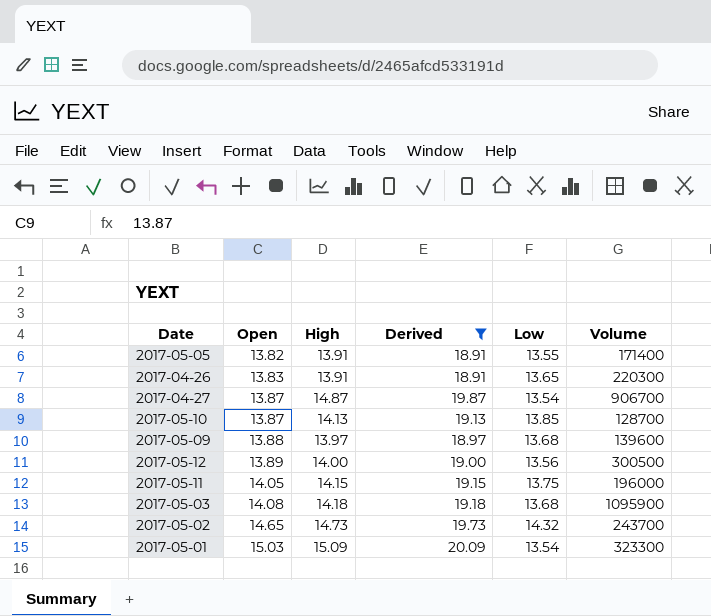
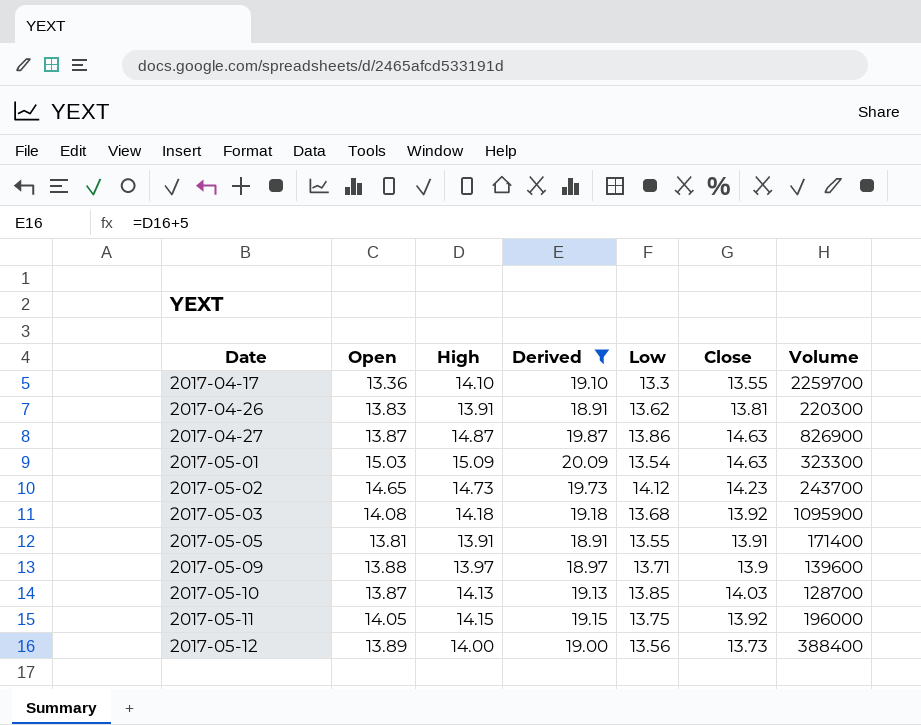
row order: Open ascending -> Date ascending
column Close | position: none -> 6
row 2017-04-17: none -> 13.36 | 14.10 | 19.10 | 13.3 | 13.55 | 2259700
2017-04-26 | Low: 13.65 -> 13.62
2017-04-27 | Low: 13.54 -> 13.86
2017-04-27 | Volume: 906700 -> 826900
2017-05-02 | Low: 14.32 -> 14.12
2017-05-05 | Open: 13.82 -> 13.81
2017-05-09 | Low: 13.68 -> 13.71
2017-05-12 | Volume: 300500 -> 388400

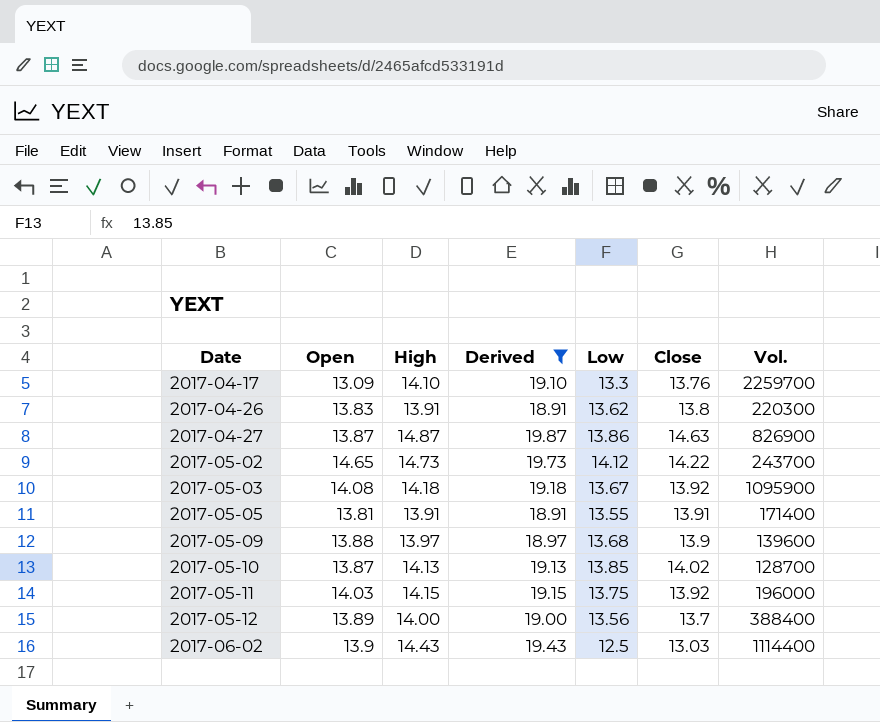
column name: Volume -> Vol.
row 2017-05-01: 15.03 | 15.09 | 20.09 | 13.54 | 14.63 | 323300 -> none
2017-04-17 | Open: 13.36 -> 13.09
2017-04-17 | Close: 13.55 -> 13.76
2017-04-26 | Close: 13.81 -> 13.8
2017-05-02 | Close: 14.23 -> 14.22
2017-05-03 | Low: 13.68 -> 13.67
2017-05-09 | Low: 13.71 -> 13.68
2017-05-10 | Close: 14.03 -> 14.02
2017-05-11 | Open: 14.05 -> 14.03
2017-05-12 | Close: 13.73 -> 13.7
row 2017-06-02: none -> 13.9 | 14.43 | 19.43 | 12.5 | 13.03 | 1114400

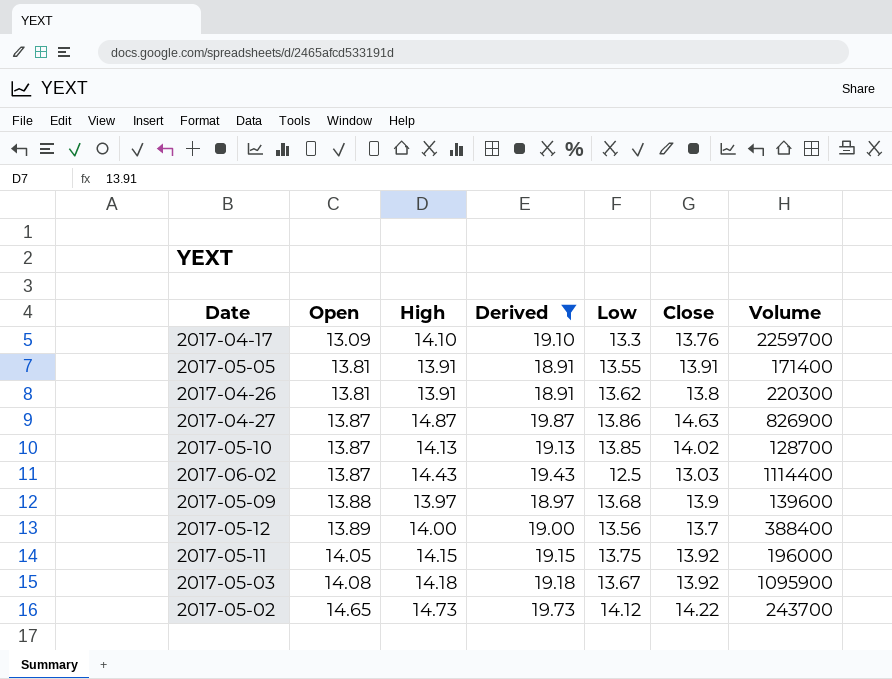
row order: Date ascending -> Open ascending
column name: Vol. -> Volume
2017-04-26 | Open: 13.83 -> 13.81
2017-06-02 | Open: 13.9 -> 13.87
2017-05-11 | Open: 14.03 -> 14.05

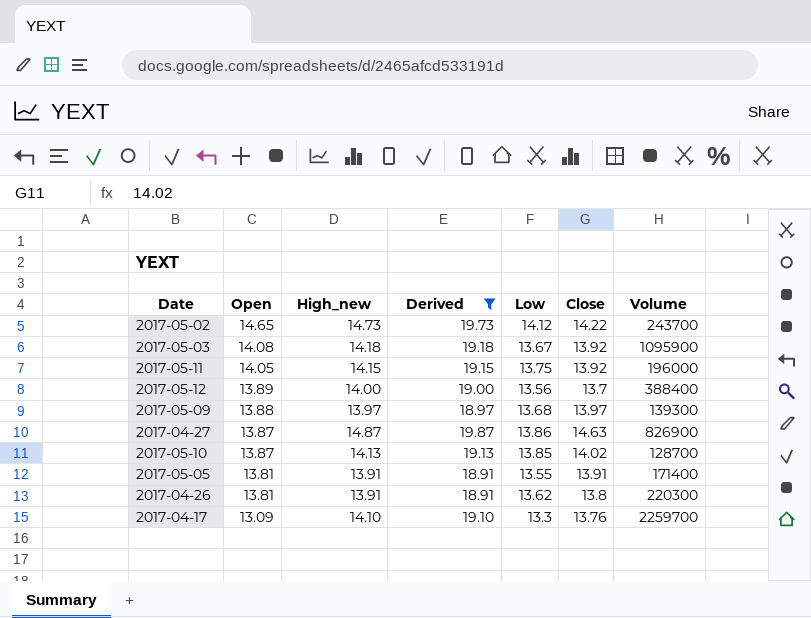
row order: Open ascending -> Open descending
column name: High -> High_new
row 2017-06-02: 13.87 | 14.43 | 19.43 | 12.5 | 13.03 | 1114400 -> none
2017-05-09 | Close: 13.9 -> 13.97
2017-05-09 | Volume: 139600 -> 139300

